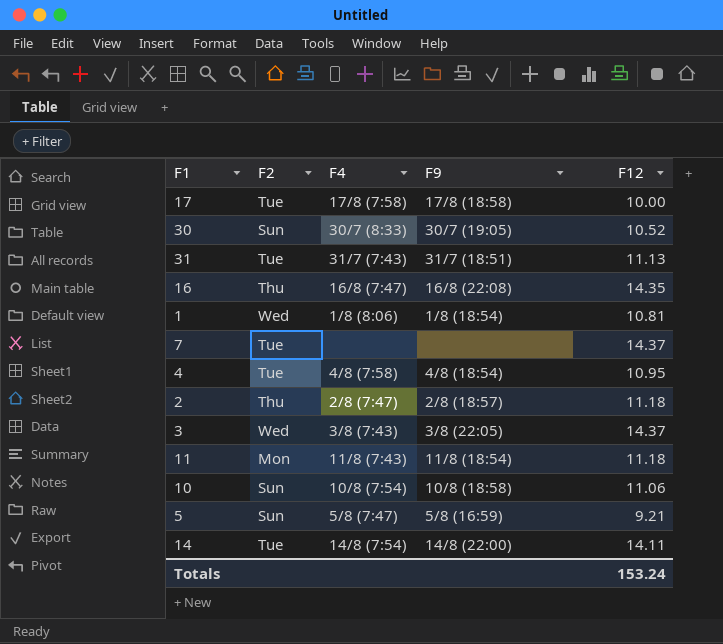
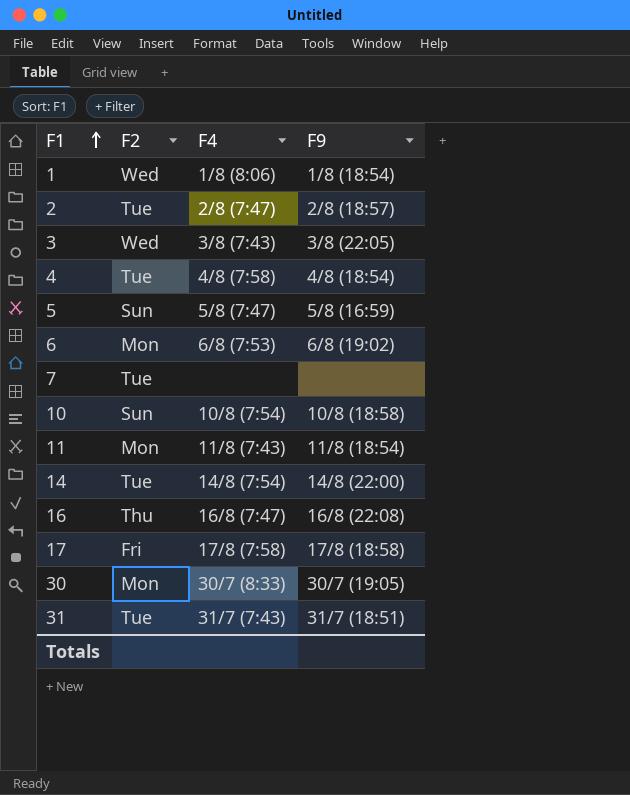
row order: none -> F1 ascending
column F12 | position: 5 -> none
2 | F2: Thu -> Tue
row 6: none -> Mon | 6/8 (7:53) | 6/8 (19:02)
17 | F2: Tue -> Fri
30 | F2: Sun -> Mon

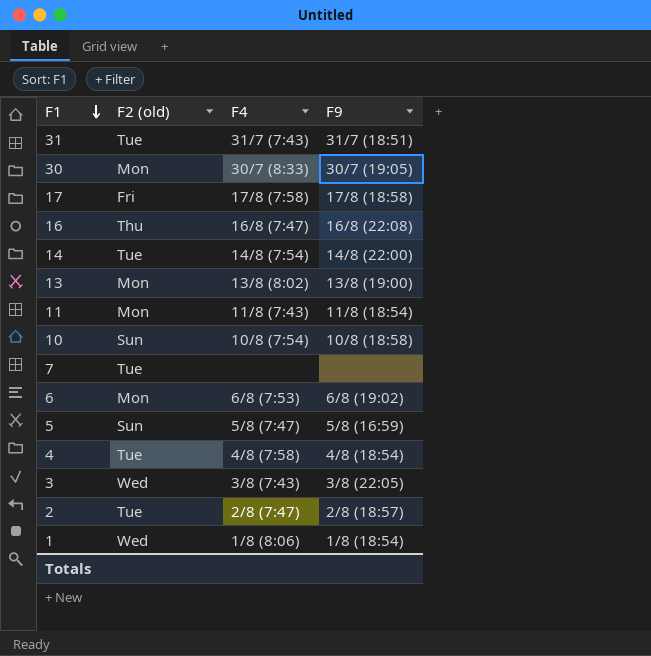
row order: F1 ascending -> F1 descending
column name: F2 -> F2 (old)
row 13: none -> Mon | 13/8 (8:02) | 13/8 (19:00)

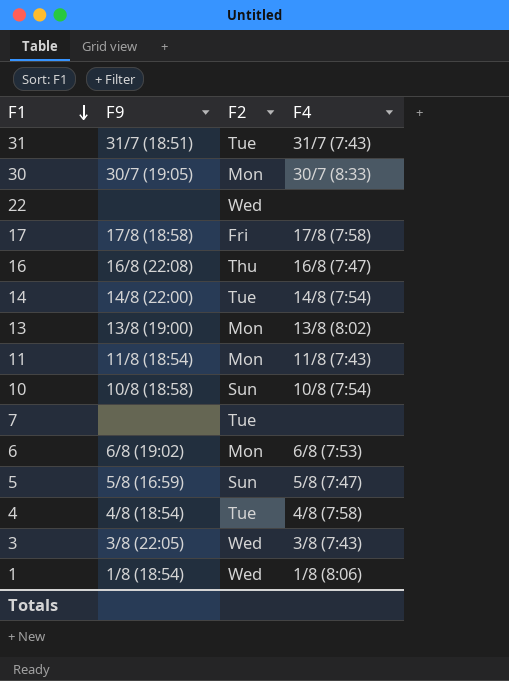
column F9 | position: 4 -> 2
column name: F2 (old) -> F2
row 2: Tue | 2/8 (7:47) | 2/8 (18:57) -> none
row 22: none -> none | Wed | none

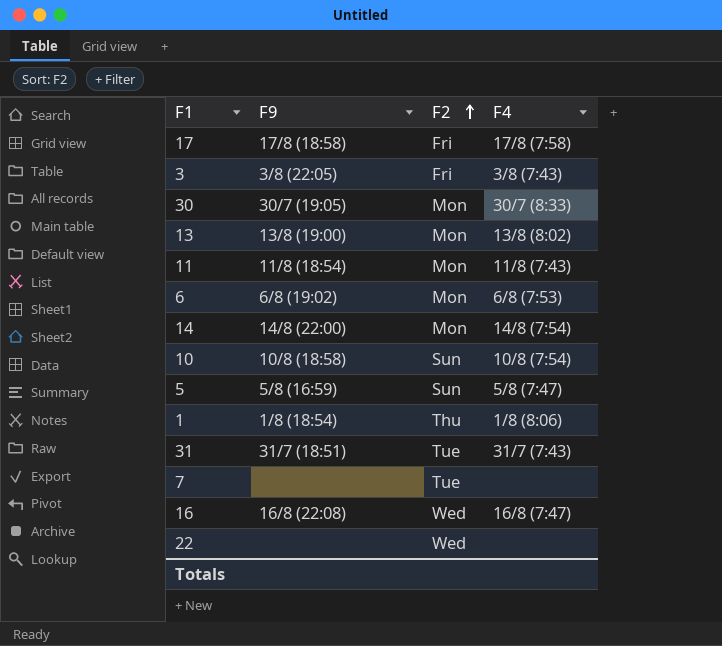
row order: F1 descending -> F2 ascending
row 4: 4/8 (18:54) | Tue | 4/8 (7:58) -> none
3 | F2: Wed -> Fri
14 | F2: Tue -> Mon
1 | F2: Wed -> Thu
16 | F2: Thu -> Wed

